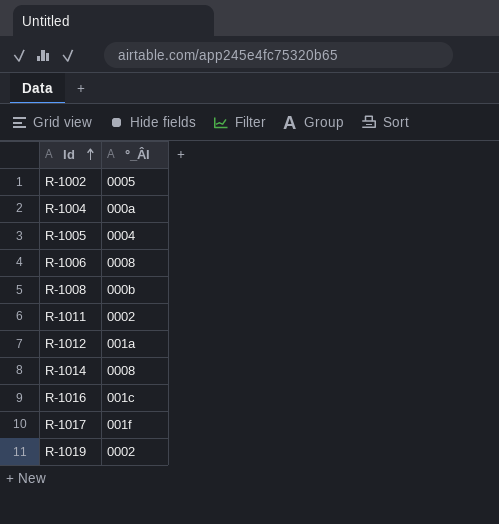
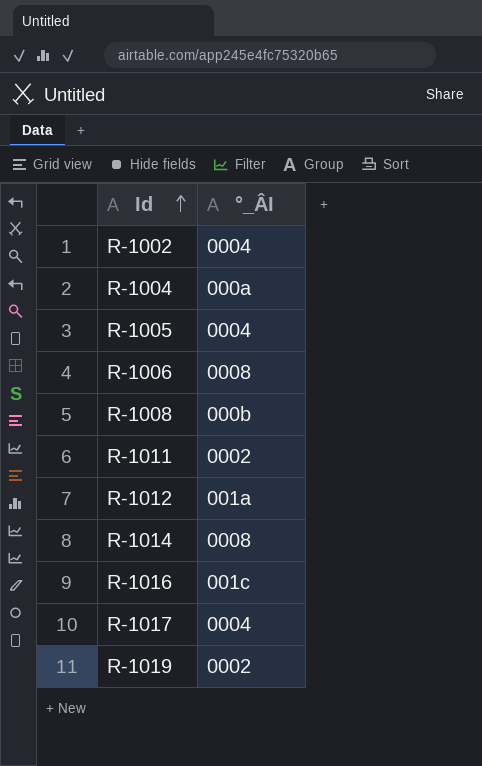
R-1002 | °_ÂI: 0005 -> 0004
R-1017 | °_ÂI: 001f -> 0004

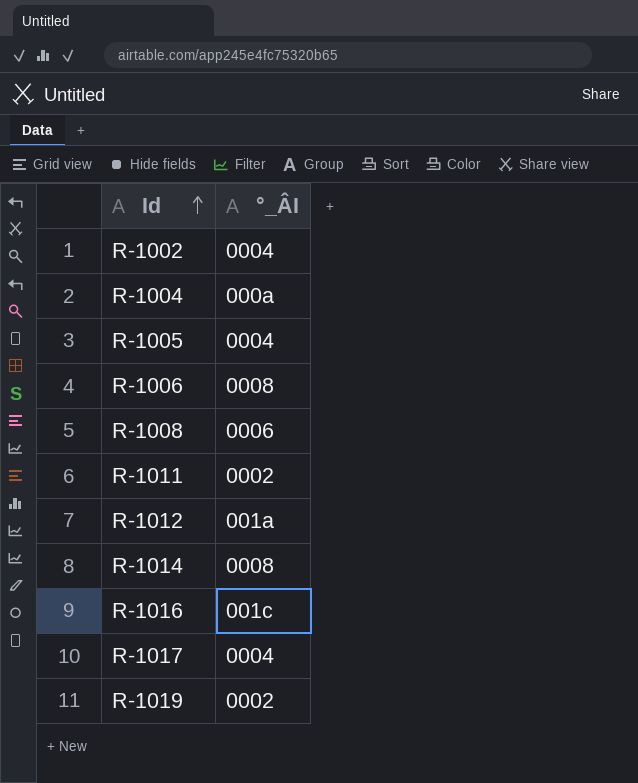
R-1008 | °_ÂI: 000b -> 0006

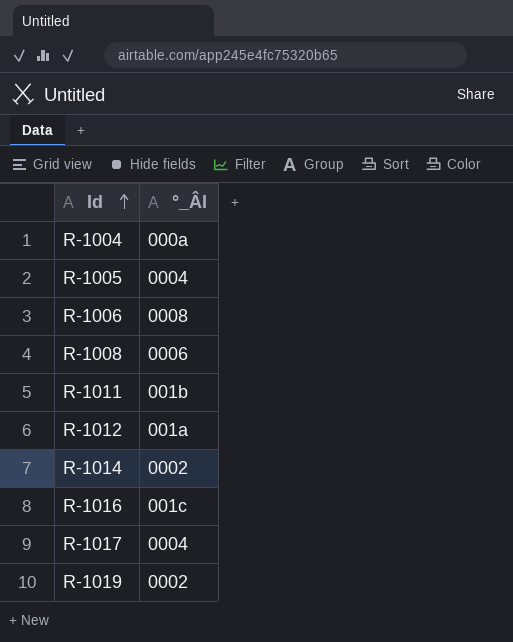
row R-1002: 0004 -> none
R-1011 | °_ÂI: 0002 -> 001b
R-1014 | °_ÂI: 0008 -> 0002

